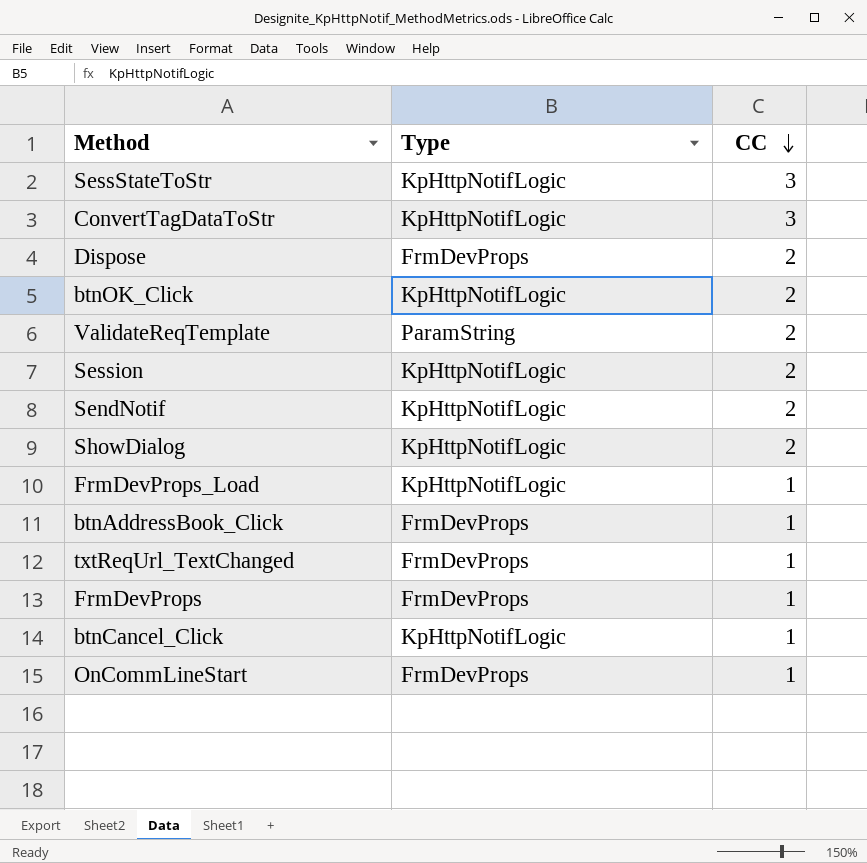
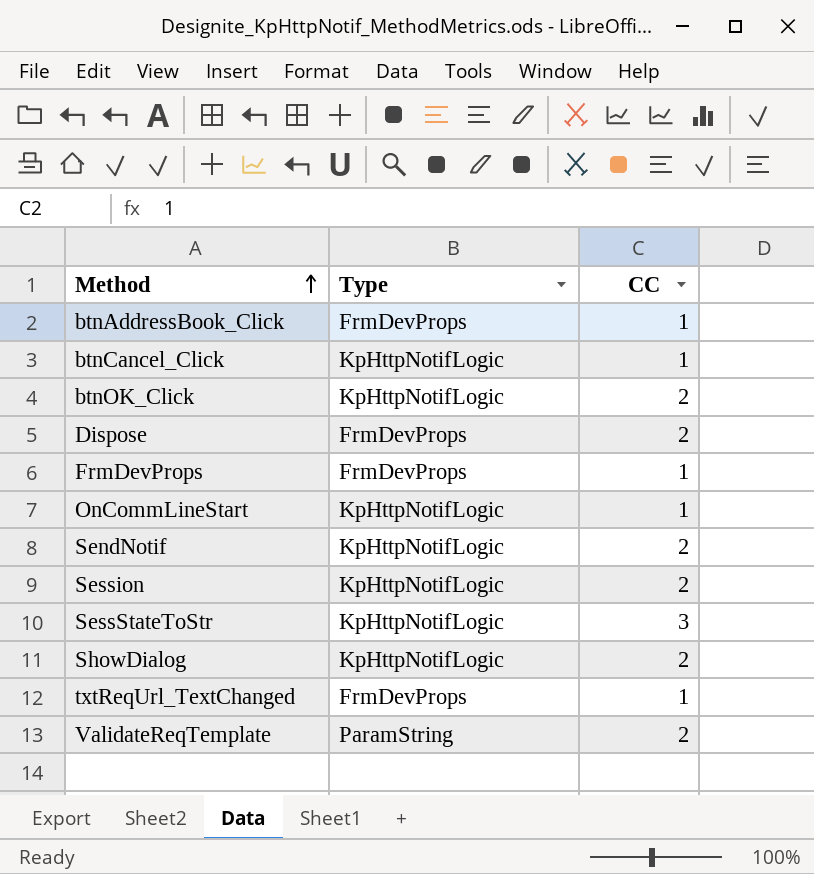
row order: CC descending -> Method ascending
row ConvertTagDataToStr: KpHttpNotifLogic | 3 -> none
row FrmDevProps_Load: KpHttpNotifLogic | 1 -> none
OnCommLineStart | Type: FrmDevProps -> KpHttpNotifLogic

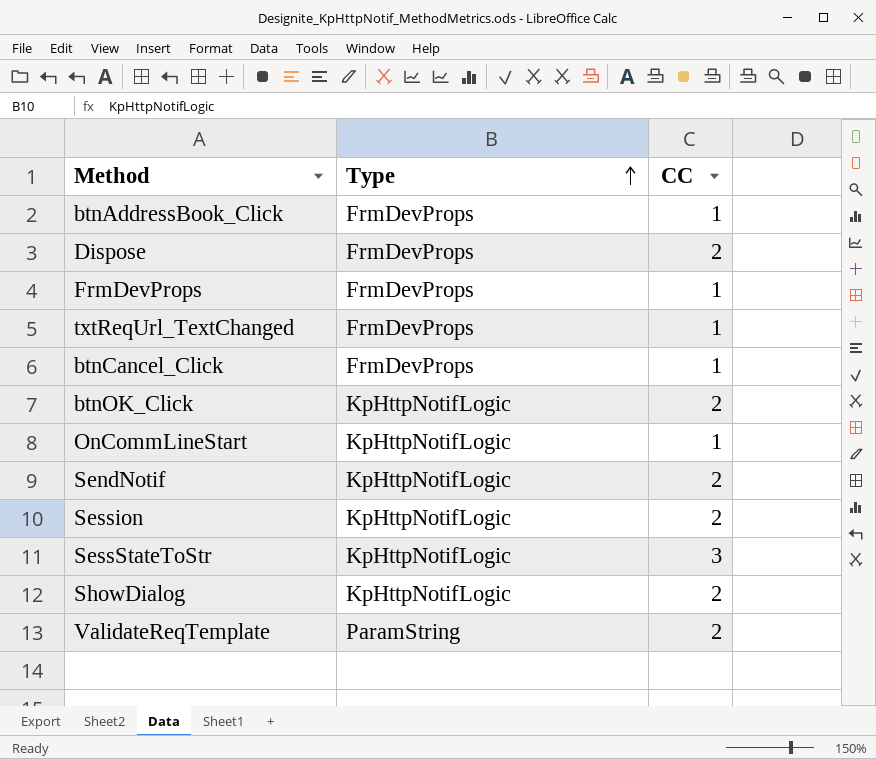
row order: Method ascending -> Type ascending
btnCancel_Click | Type: KpHttpNotifLogic -> FrmDevProps

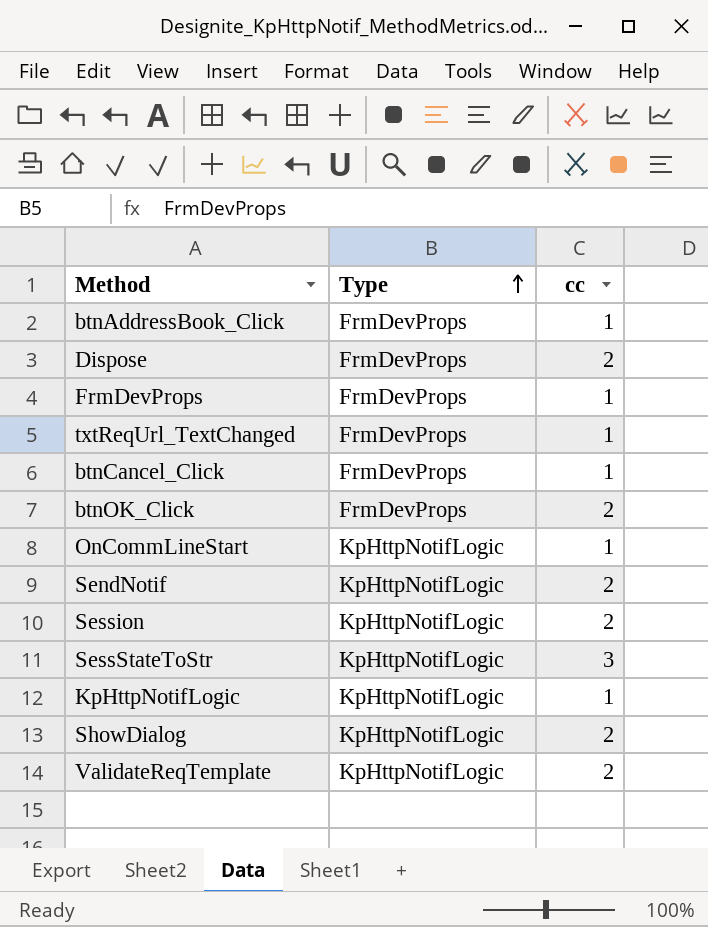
column name: CC -> cc
btnOK_Click | Type: KpHttpNotifLogic -> FrmDevProps
row KpHttpNotifLogic: none -> KpHttpNotifLogic | 1
ValidateReqTemplate | Type: ParamString -> KpHttpNotifLogic

